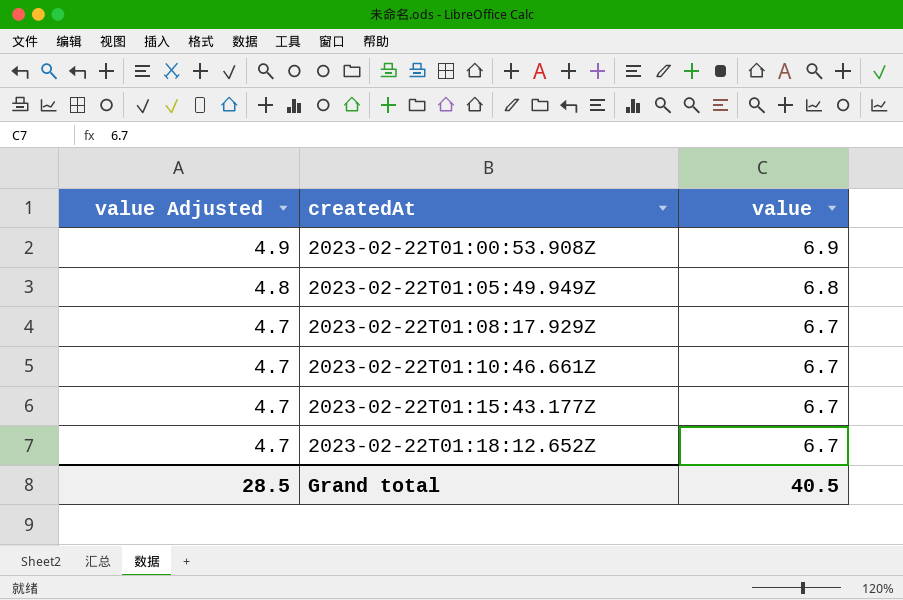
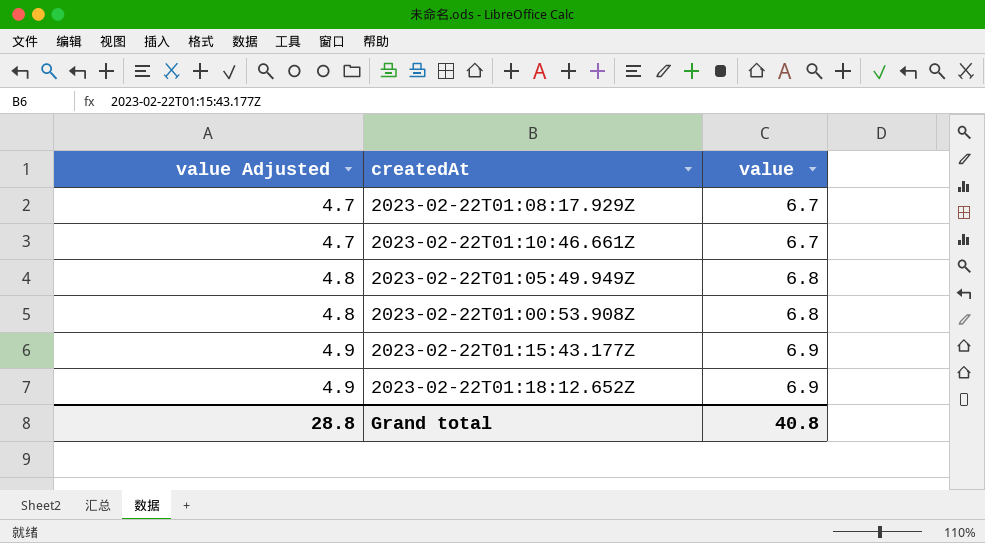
row order: value Adjusted descending -> value Adjusted ascending
2023-02-22T01:00:53.908Z | value Adjusted: 4.9 -> 4.8
2023-02-22T01:00:53.908Z | value: 6.9 -> 6.8
2023-02-22T01:15:43.177Z | value Adjusted: 4.7 -> 4.9
2023-02-22T01:15:43.177Z | value: 6.7 -> 6.9
2023-02-22T01:18:12.652Z | value Adjusted: 4.7 -> 4.9
2023-02-22T01:18:12.652Z | value: 6.7 -> 6.9
Grand total | value Adjusted: 28.5 -> 28.8
Grand total | value: 40.5 -> 40.8

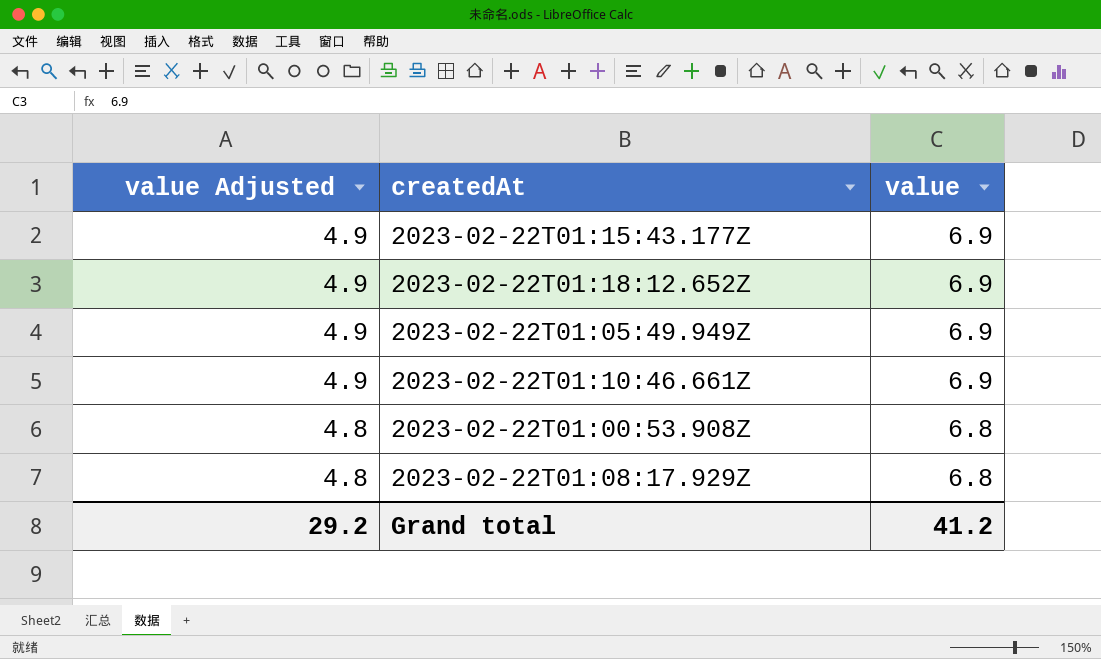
row order: value Adjusted ascending -> value Adjusted descending
2023-02-22T01:05:49.949Z | value Adjusted: 4.8 -> 4.9
2023-02-22T01:05:49.949Z | value: 6.8 -> 6.9
2023-02-22T01:10:46.661Z | value Adjusted: 4.7 -> 4.9
2023-02-22T01:10:46.661Z | value: 6.7 -> 6.9
2023-02-22T01:08:17.929Z | value Adjusted: 4.7 -> 4.8
2023-02-22T01:08:17.929Z | value: 6.7 -> 6.8
Grand total | value Adjusted: 28.8 -> 29.2
Grand total | value: 40.8 -> 41.2

